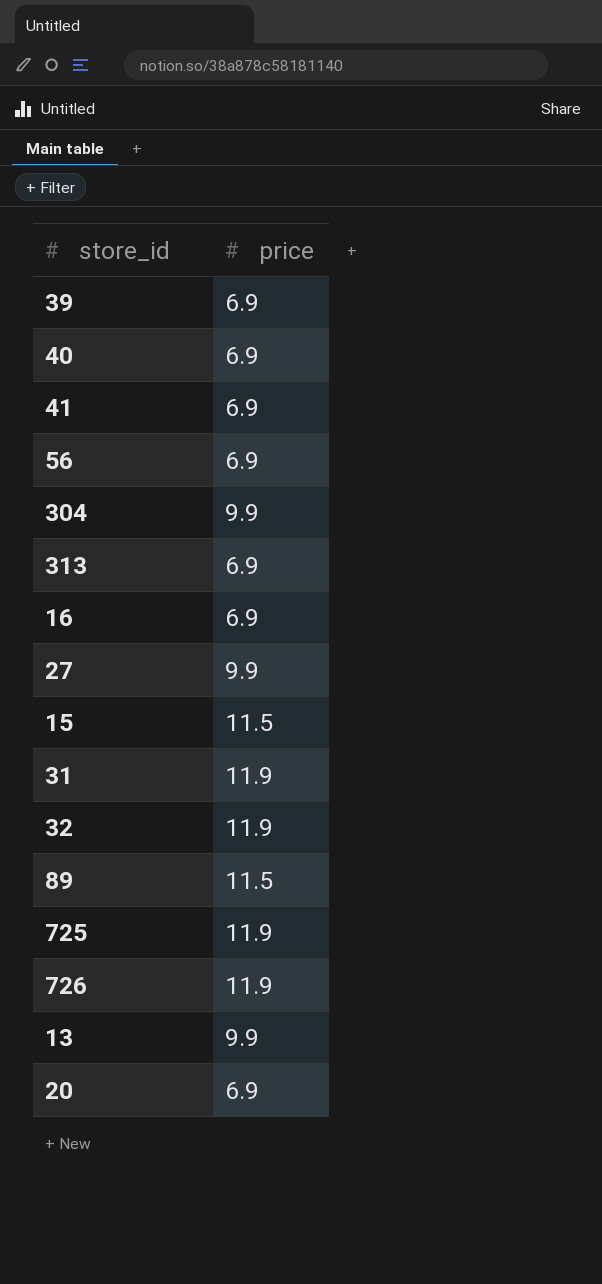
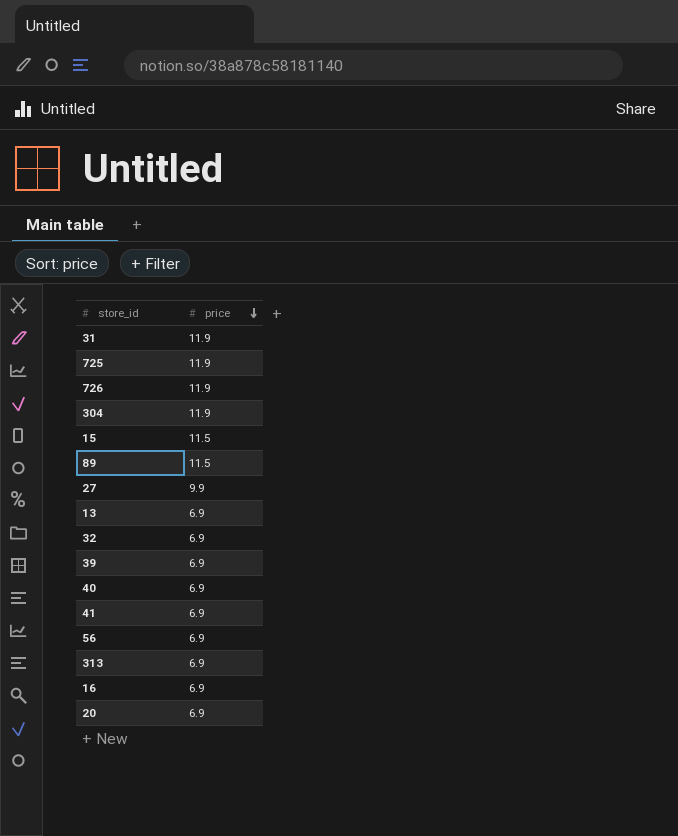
row order: none -> price descending
304 | price: 9.9 -> 11.9
13 | price: 9.9 -> 6.9
32 | price: 11.9 -> 6.9

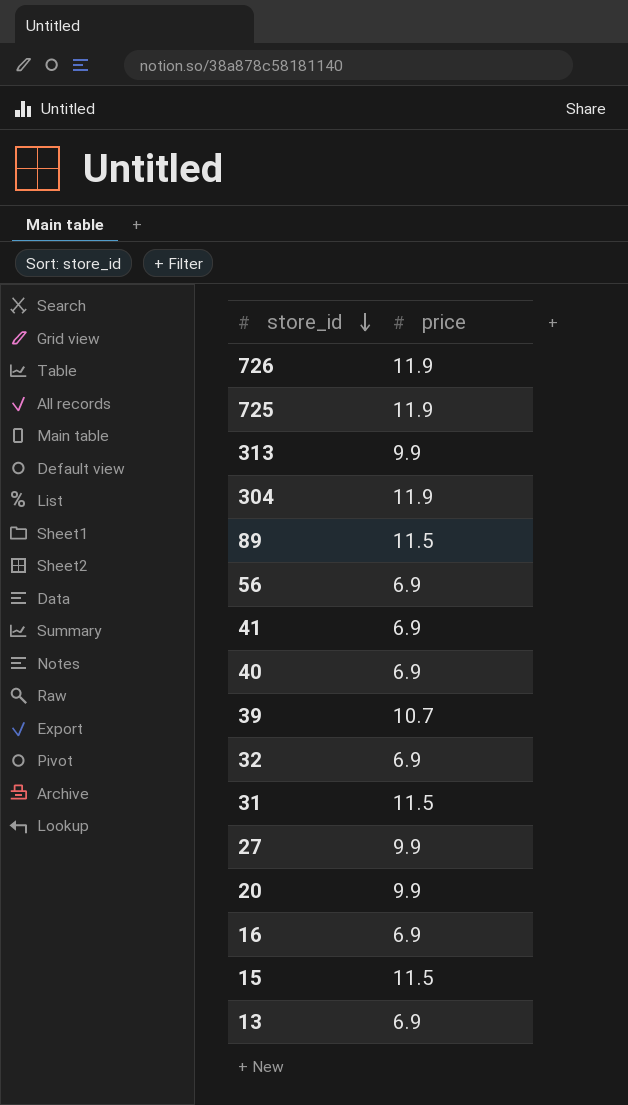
row order: price descending -> store_id descending
313 | price: 6.9 -> 9.9
39 | price: 6.9 -> 10.7
31 | price: 11.9 -> 11.5
20 | price: 6.9 -> 9.9

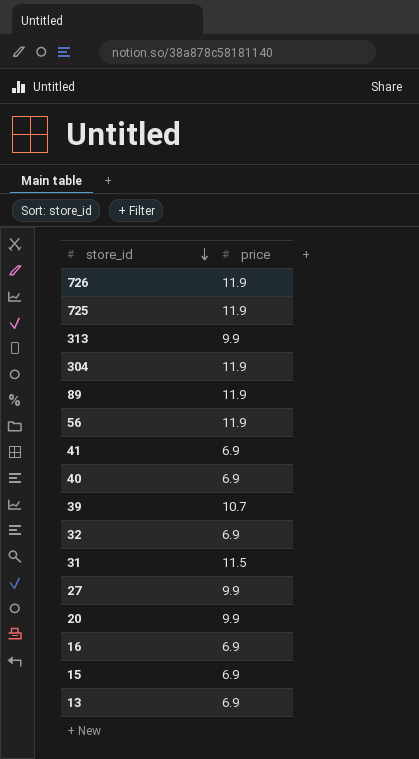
89 | price: 11.5 -> 11.9
56 | price: 6.9 -> 11.9
15 | price: 11.5 -> 6.9

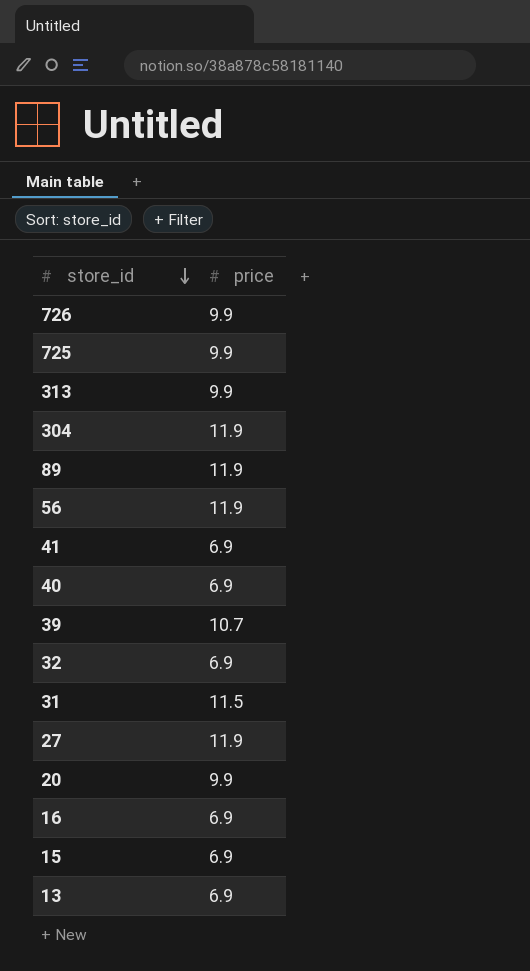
726 | price: 11.9 -> 9.9
725 | price: 11.9 -> 9.9
27 | price: 9.9 -> 11.9

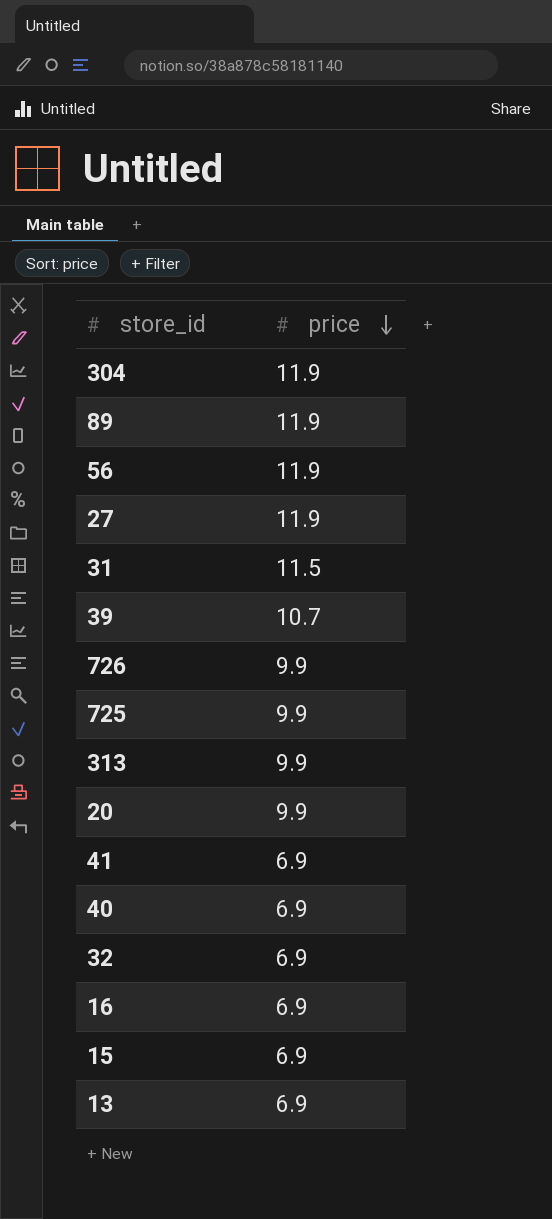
row order: store_id descending -> price descending

